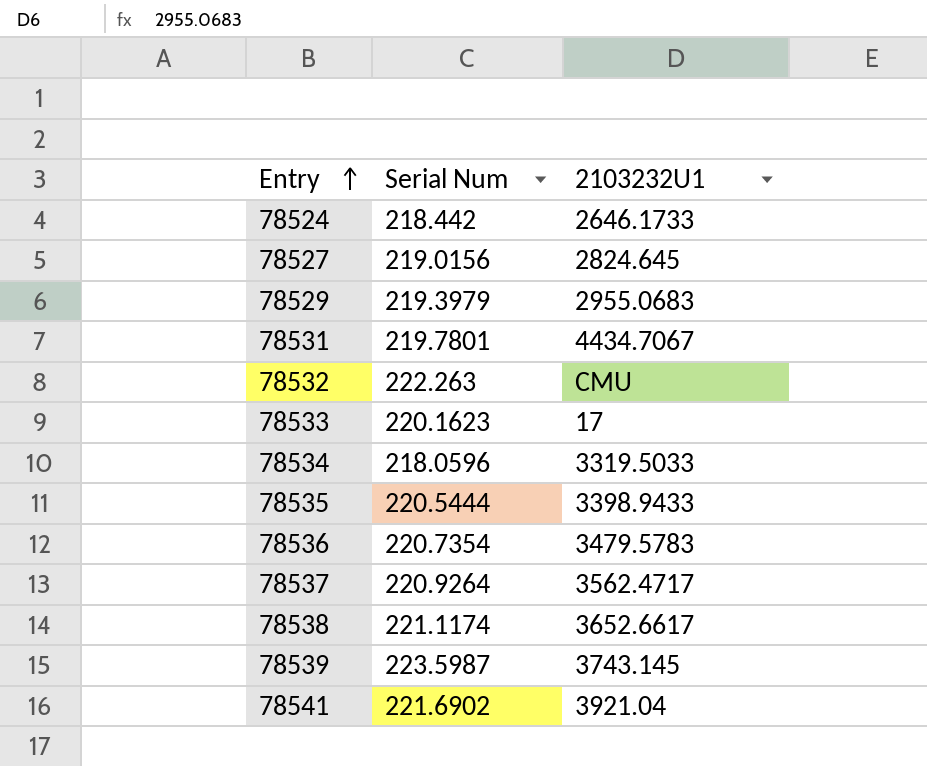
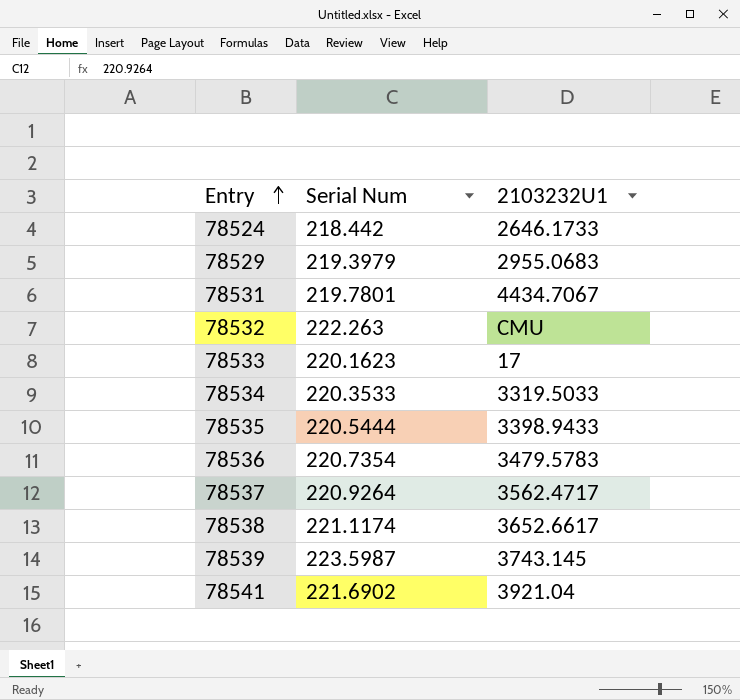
row 78527: 219.0156 | 2824.645 -> none
78534 | Serial Num: 218.0596 -> 220.3533

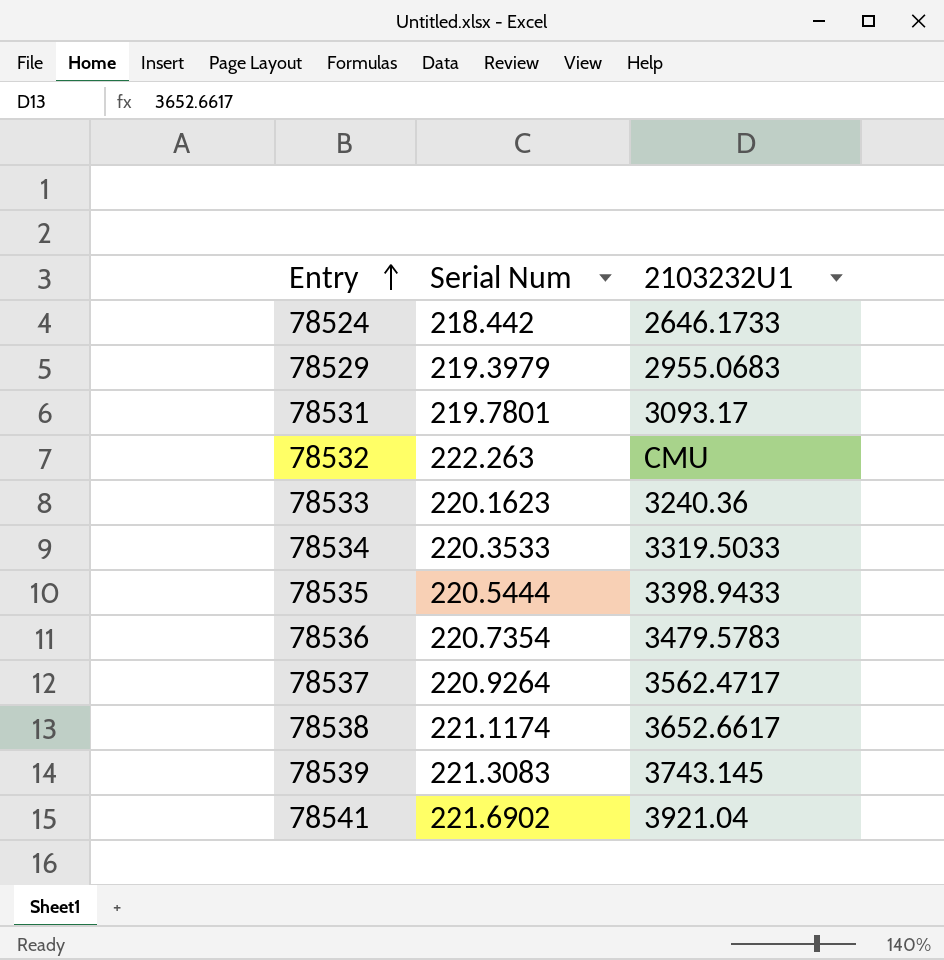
78531 | 2103232U1: 4434.7067 -> 3093.17
78533 | 2103232U1: 17 -> 3240.36
78539 | Serial Num: 223.5987 -> 221.3083

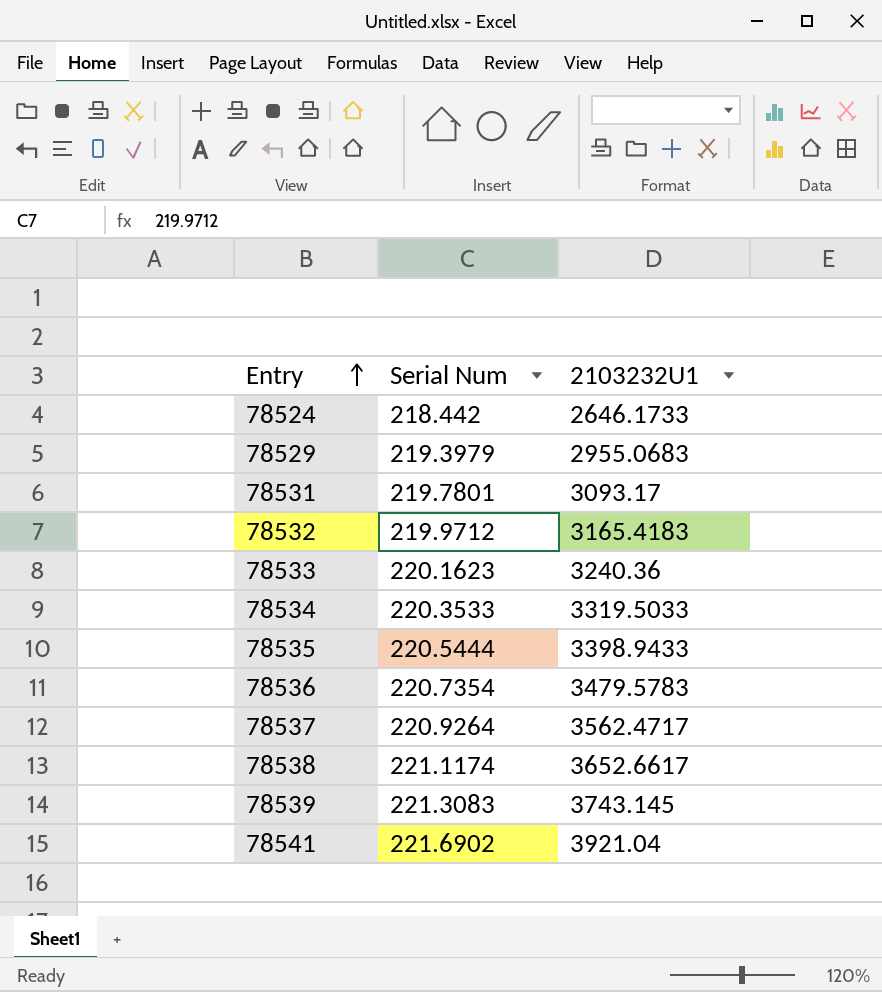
78532 | Serial Num: 222.263 -> 219.9712
78532 | 2103232U1: CMU -> 3165.4183

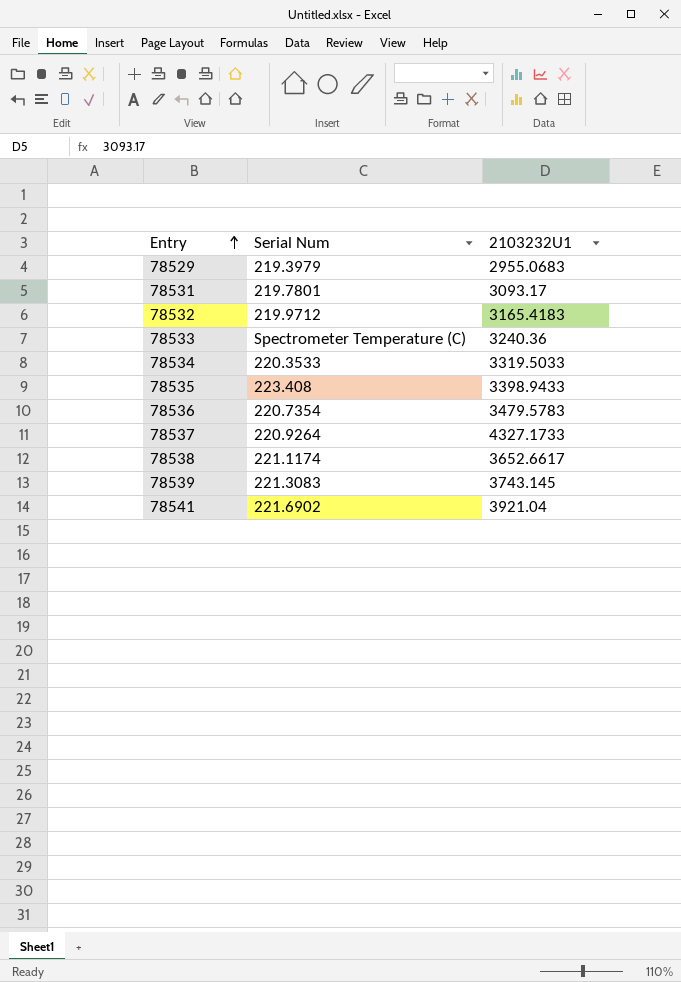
row 78524: 218.442 | 2646.1733 -> none
78533 | Serial Num: 220.1623 -> Spectrometer Temperature (C)
78535 | Serial Num: 220.5444 -> 223.408
78537 | 2103232U1: 3562.4717 -> 4327.1733

